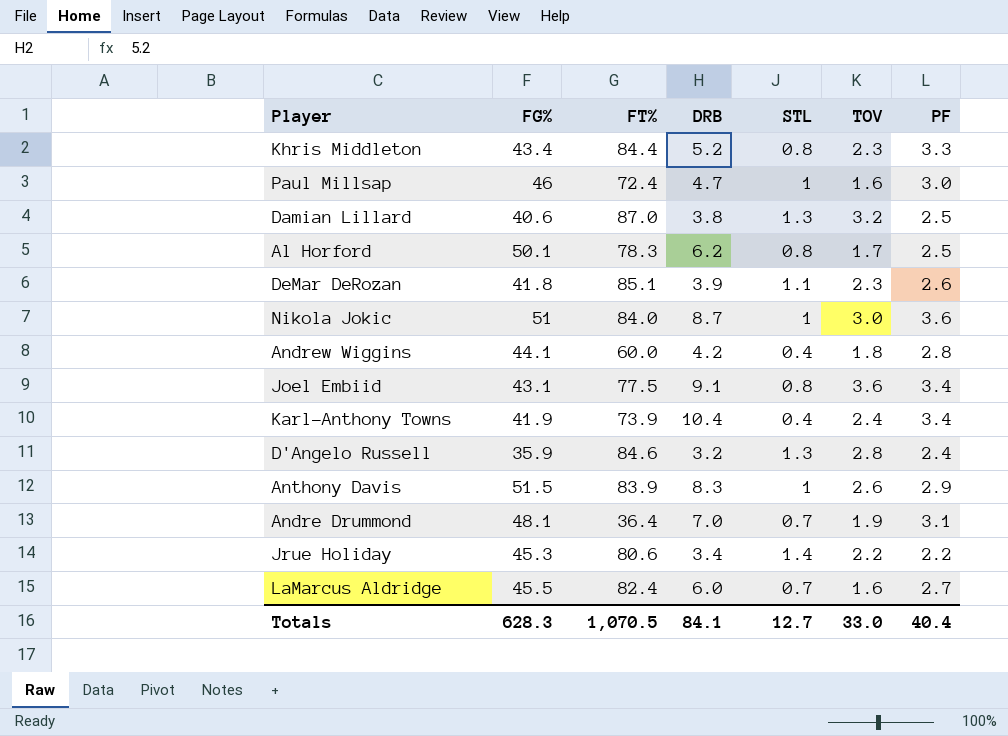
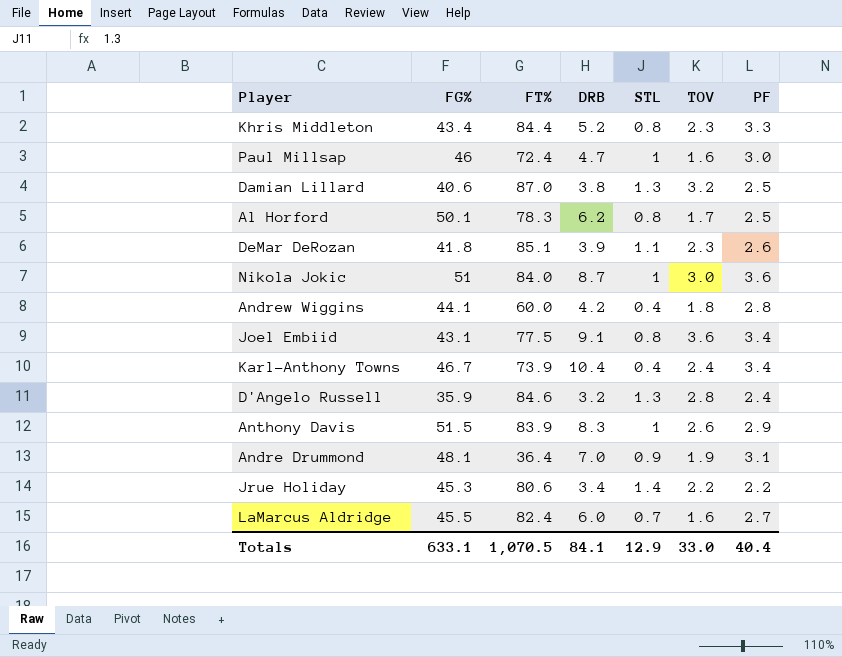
Karl-Anthony Towns | FG%: 41.9 -> 46.7
Andre Drummond | STL: 0.7 -> 0.9
Totals | FG%: 628.3 -> 633.1
Totals | STL: 12.7 -> 12.9

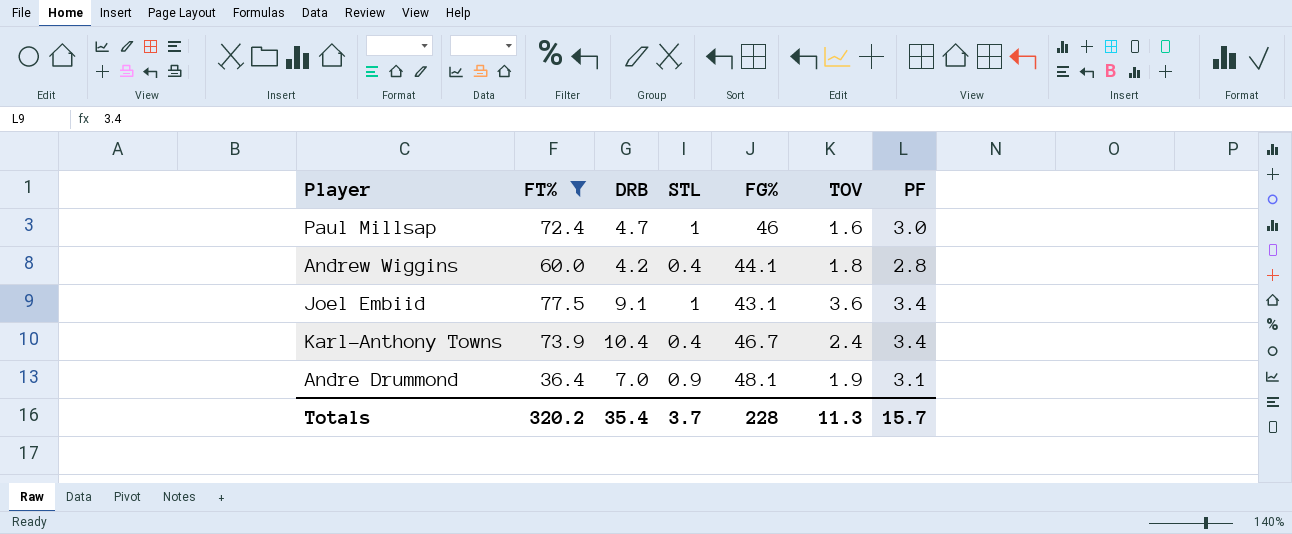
filter: none -> FT% <= 77.5
column FG% | position: 2 -> 5
Joel Embiid | STL: 0.8 -> 1
Totals | FT%: 1,070.5 -> 320.2
Totals | DRB: 84.1 -> 35.4
Totals | STL: 12.9 -> 3.7
Totals | FG%: 633.1 -> 228
Totals | TOV: 33.0 -> 11.3
Totals | PF: 40.4 -> 15.7

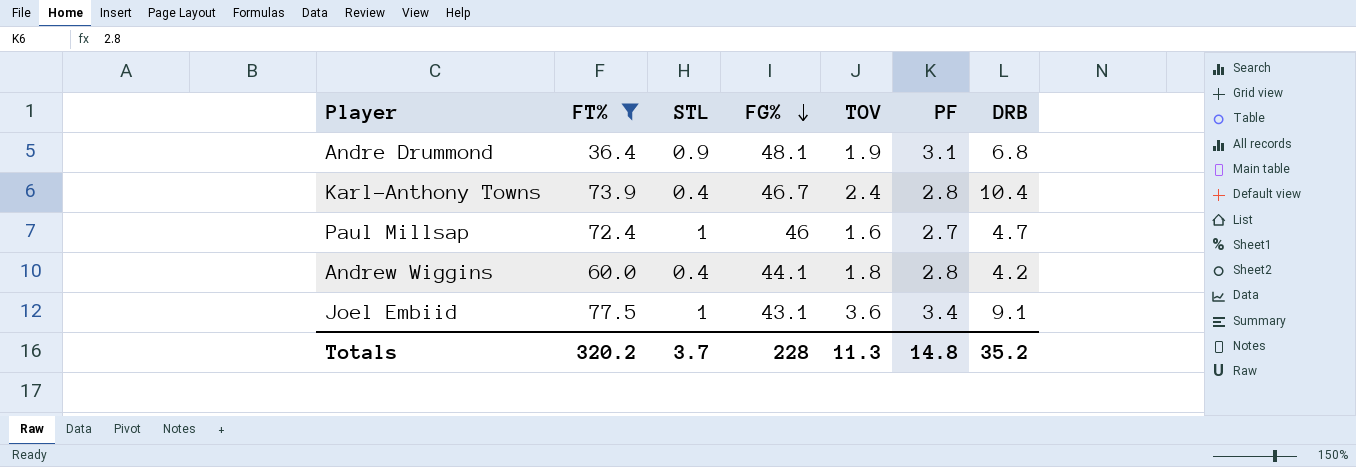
row order: none -> FG% descending
column DRB | position: 3 -> 7
Andre Drummond | DRB: 7.0 -> 6.8
Karl-Anthony Towns | PF: 3.4 -> 2.8
Paul Millsap | PF: 3.0 -> 2.7
Totals | PF: 15.7 -> 14.8
Totals | DRB: 35.4 -> 35.2

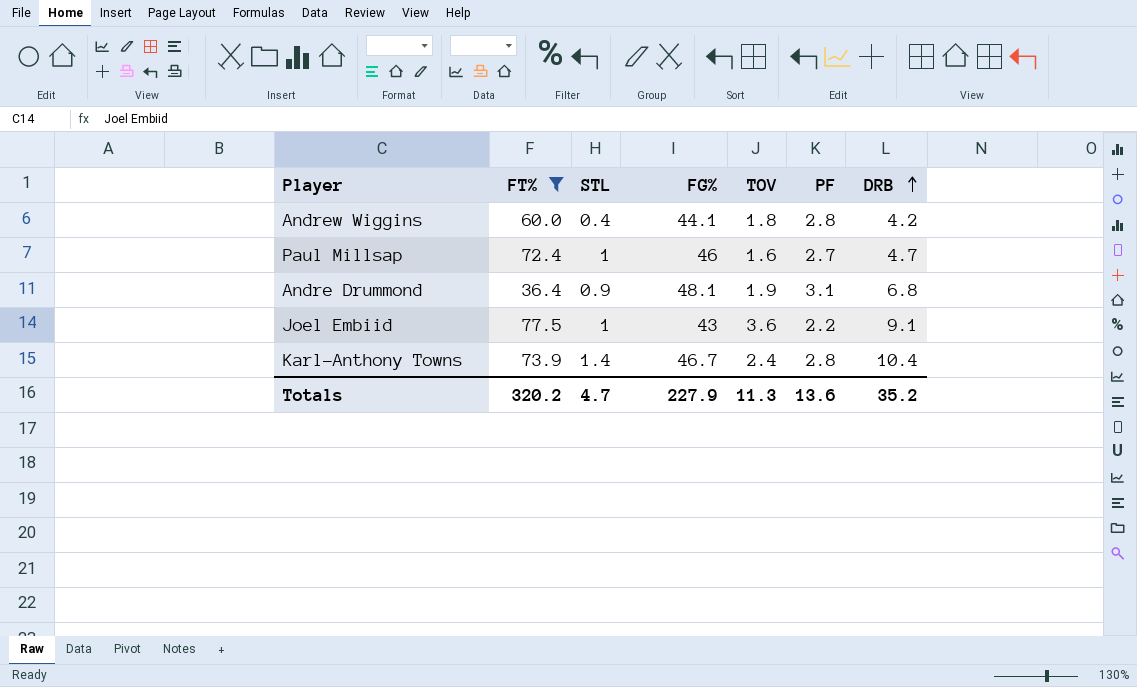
row order: FG% descending -> DRB ascending
Joel Embiid | FG%: 43.1 -> 43
Joel Embiid | PF: 3.4 -> 2.2
Karl-Anthony Towns | STL: 0.4 -> 1.4
Totals | STL: 3.7 -> 4.7
Totals | FG%: 228 -> 227.9
Totals | PF: 14.8 -> 13.6

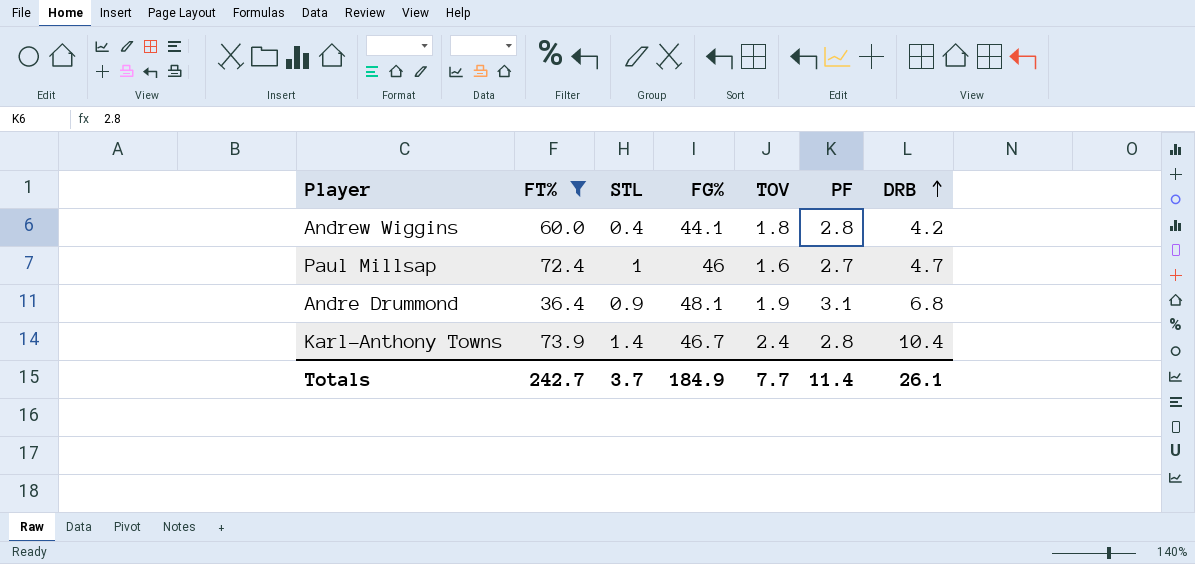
row Joel Embiid: 77.5 | 1 | 43 | 3.6 | 2.2 | 9.1 -> none
Totals | FT%: 320.2 -> 242.7
Totals | STL: 4.7 -> 3.7
Totals | FG%: 227.9 -> 184.9
Totals | TOV: 11.3 -> 7.7
Totals | PF: 13.6 -> 11.4
Totals | DRB: 35.2 -> 26.1

